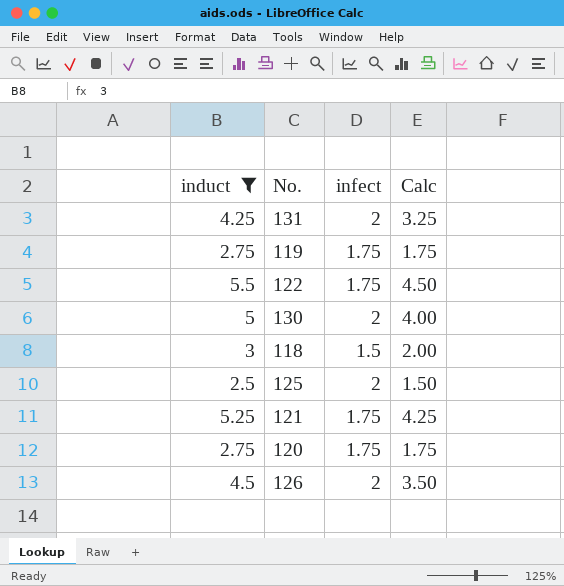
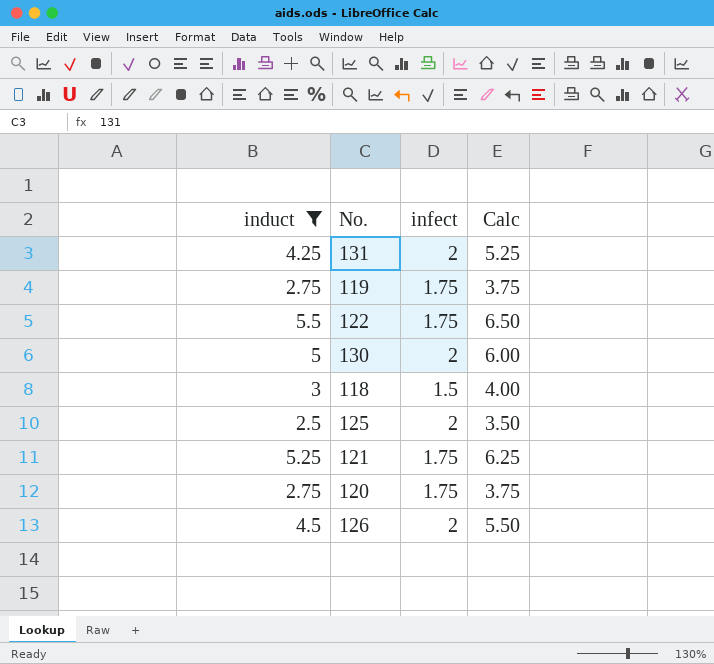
column Calc | formula: [induct] - 1 -> [induct] + 1

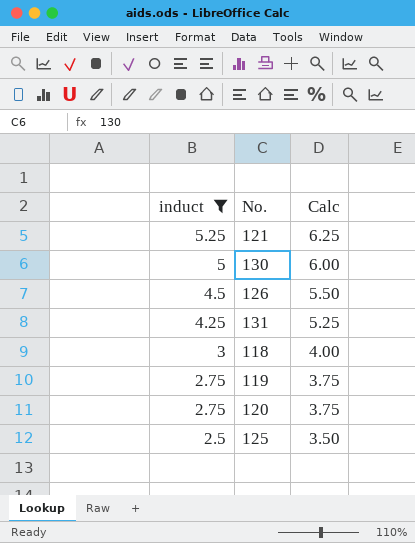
row order: none -> induct descending
column infect | position: 3 -> none
row 122: 5.5 | 1.75 | 6.50 -> none

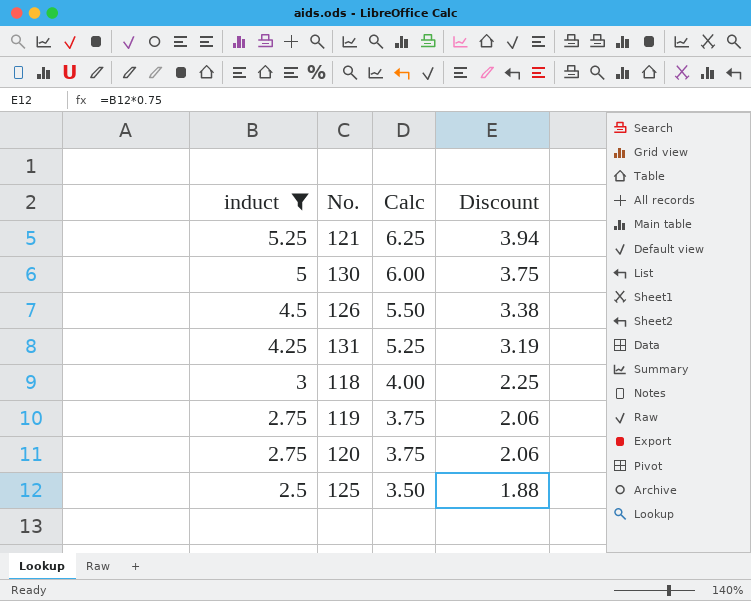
column Discount | formula: none -> [induct] * 0.75

